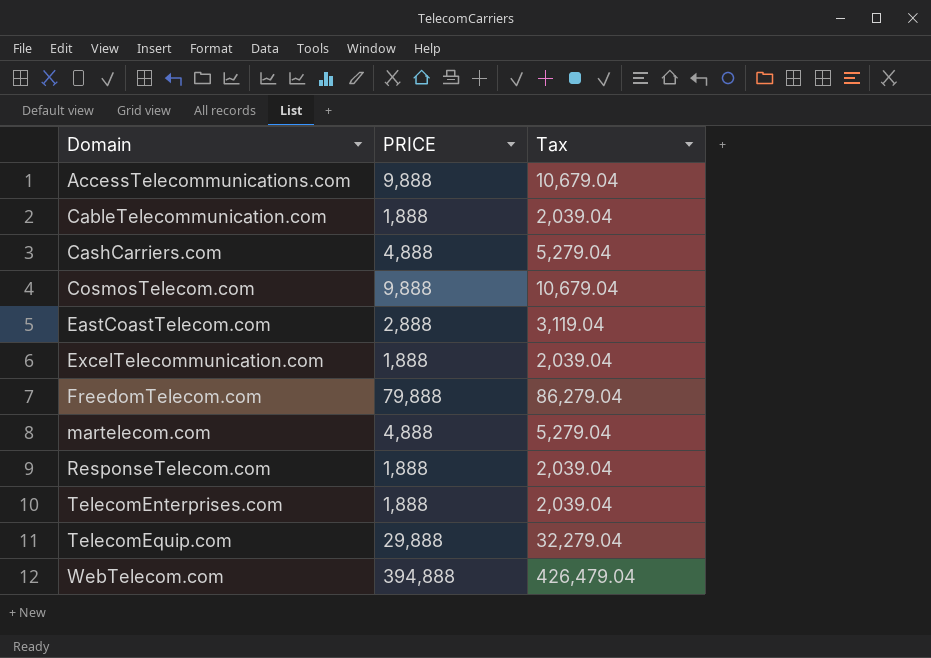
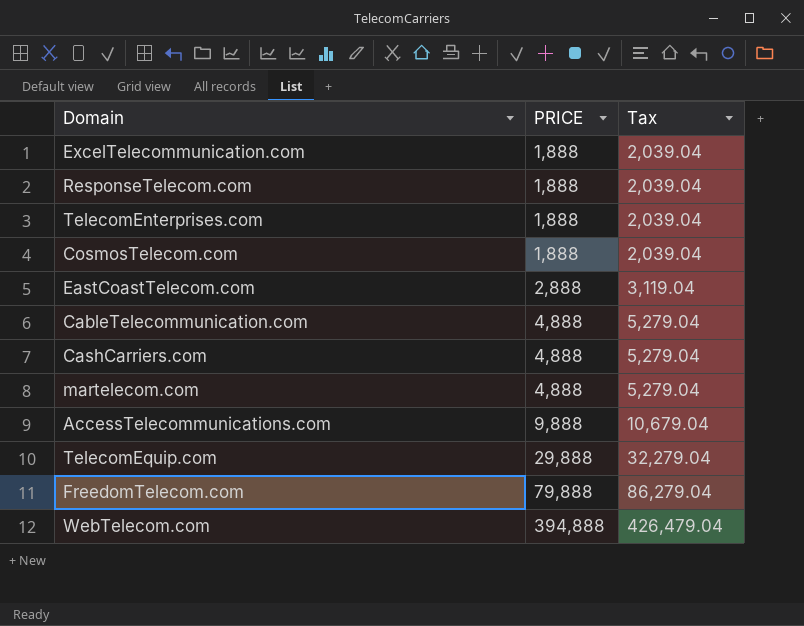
row order: Domain ascending -> PRICE ascending
CosmosTelecom.com | PRICE: 9,888 -> 1,888
CosmosTelecom.com | Tax: 10,679.04 -> 2,039.04
CableTelecommunication.com | PRICE: 1,888 -> 4,888
CableTelecommunication.com | Tax: 2,039.04 -> 5,279.04

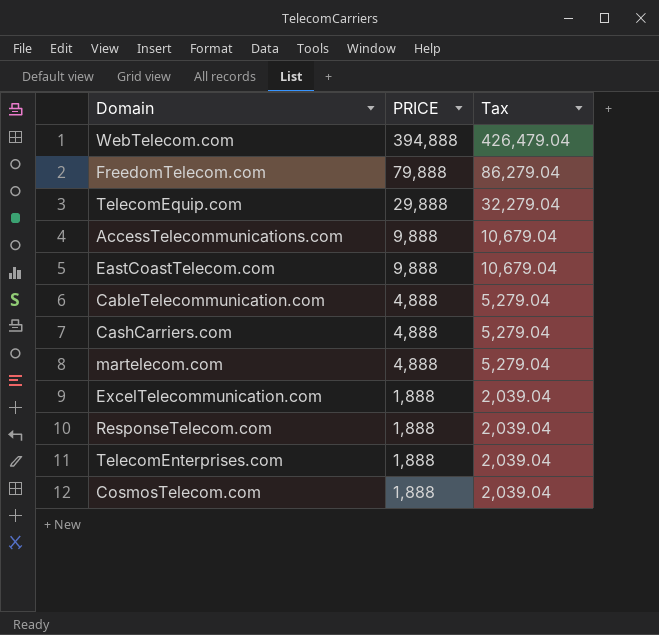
row order: PRICE ascending -> PRICE descending
EastCoastTelecom.com | PRICE: 2,888 -> 9,888
EastCoastTelecom.com | Tax: 3,119.04 -> 10,679.04

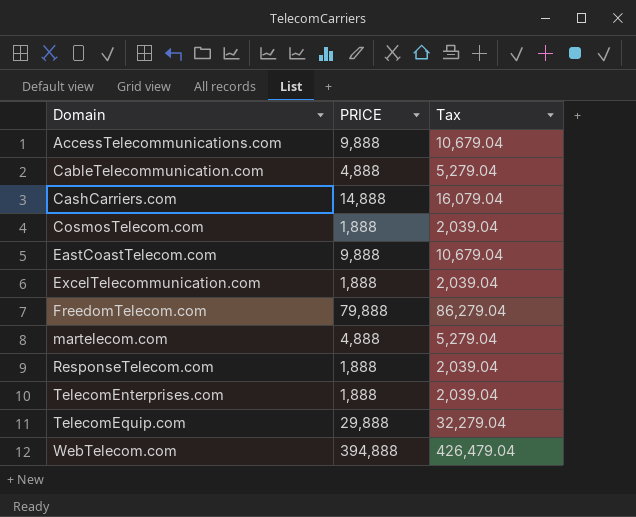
row order: PRICE descending -> Domain ascending
CashCarriers.com | PRICE: 4,888 -> 14,888
CashCarriers.com | Tax: 5,279.04 -> 16,079.04

